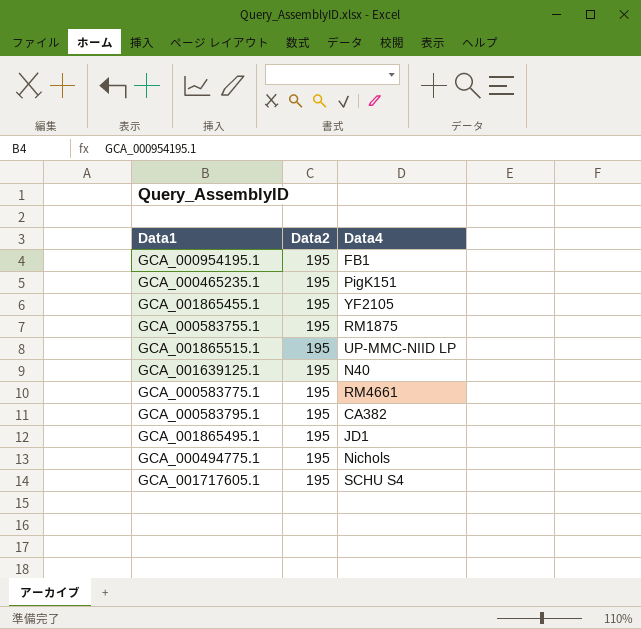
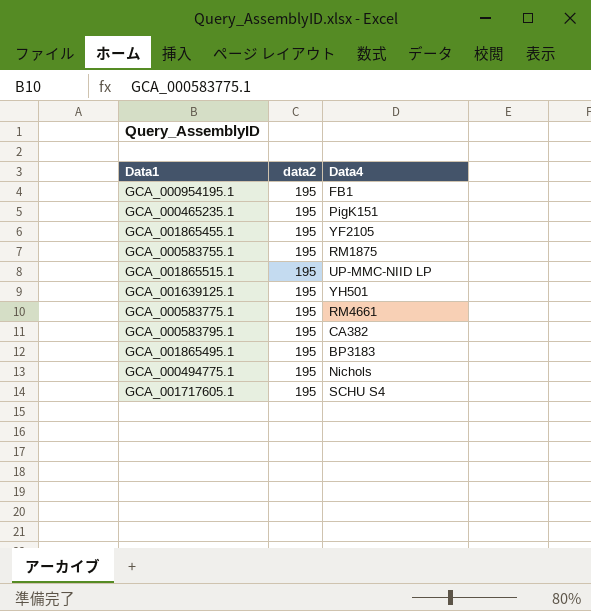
column name: Data2 -> data2
GCA_001639125.1 | Data4: N40 -> YH501
GCA_001865495.1 | Data4: JD1 -> BP3183

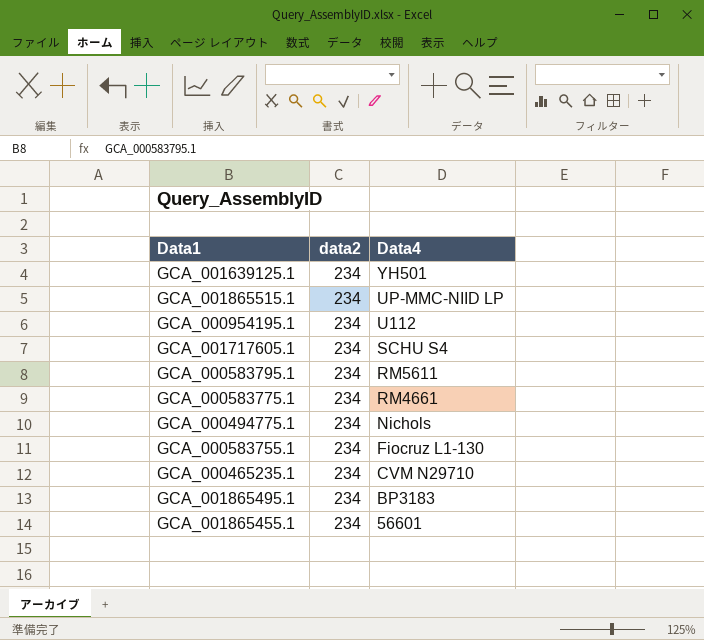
row order: none -> Data4 descending
GCA_001639125.1 | data2: 195 -> 234
GCA_001865515.1 | data2: 195 -> 234
GCA_000954195.1 | data2: 195 -> 234
GCA_000954195.1 | Data4: FB1 -> U112
GCA_001717605.1 | data2: 195 -> 234
GCA_000583795.1 | data2: 195 -> 234
GCA_000583795.1 | Data4: CA382 -> RM5611
GCA_000583775.1 | data2: 195 -> 234
GCA_000494775.1 | data2: 195 -> 234
GCA_000583755.1 | data2: 195 -> 234
GCA_000583755.1 | Data4: RM1875 -> Fiocruz L1-130
GCA_000465235.1 | data2: 195 -> 234
GCA_000465235.1 | Data4: PigK151 -> CVM N29710
GCA_001865495.1 | data2: 195 -> 234
GCA_001865455.1 | data2: 195 -> 234
GCA_001865455.1 | Data4: YF2105 -> 56601

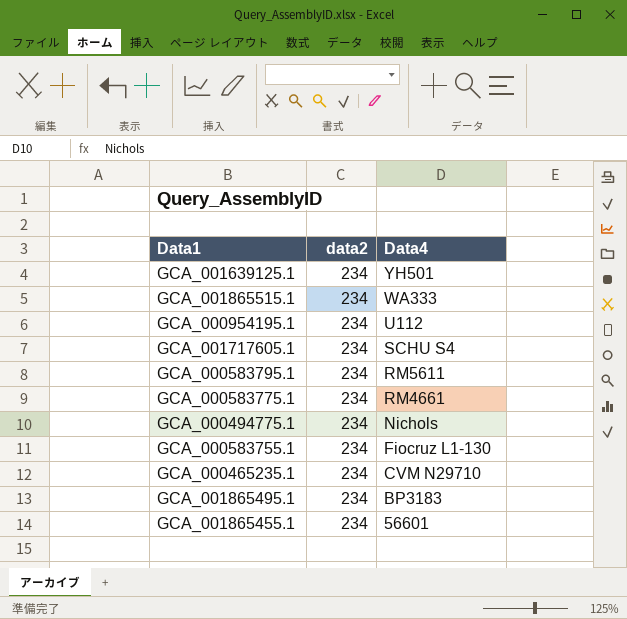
GCA_001865515.1 | Data4: UP-MMC-NIID LP -> WA333

